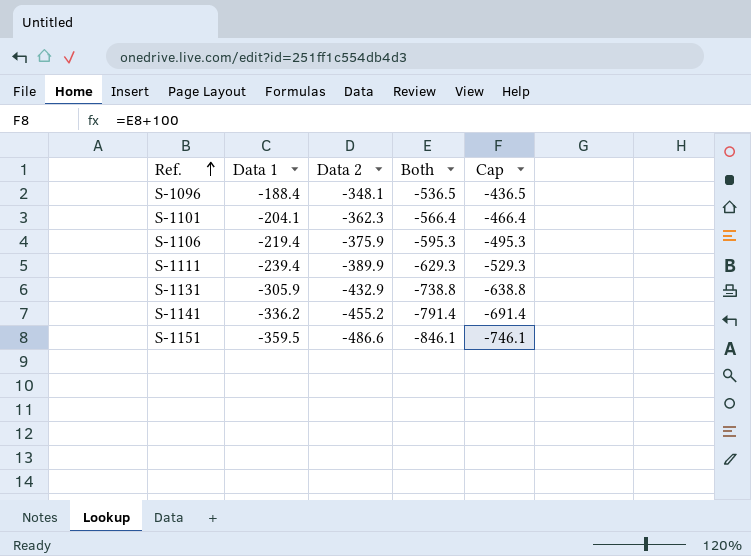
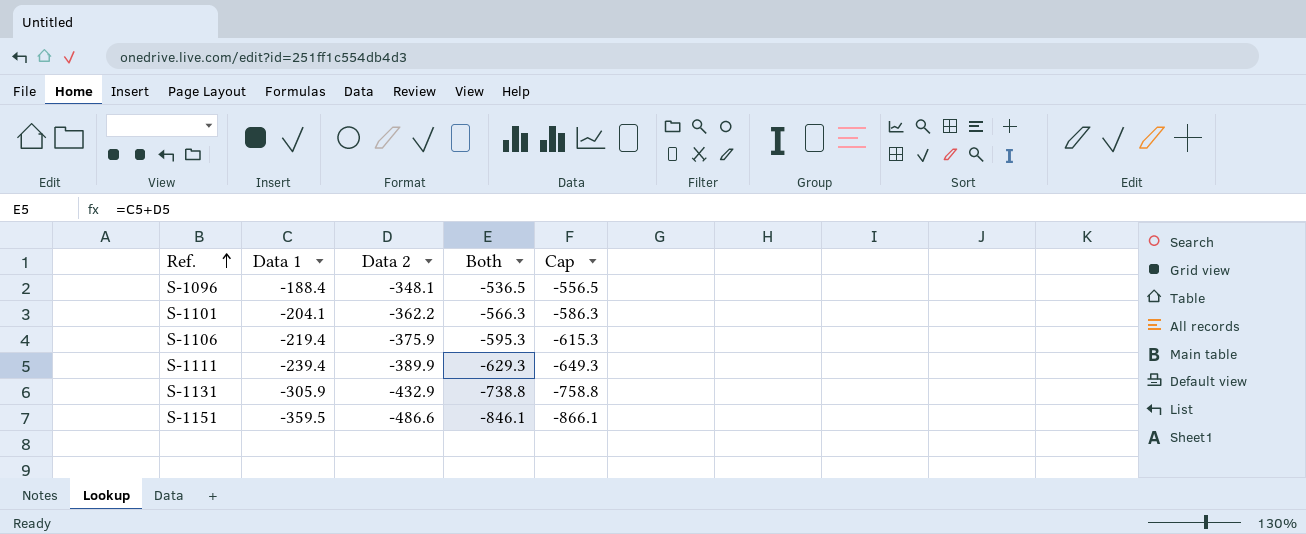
column Cap | formula: [Both] + 100 -> [Both] - 20
row S-1141: -336.2 | -455.2 | -791.4 | -691.4 -> none
S-1101 | Data 2: -362.3 -> -362.2
S-1101 | Both: -566.4 -> -566.3

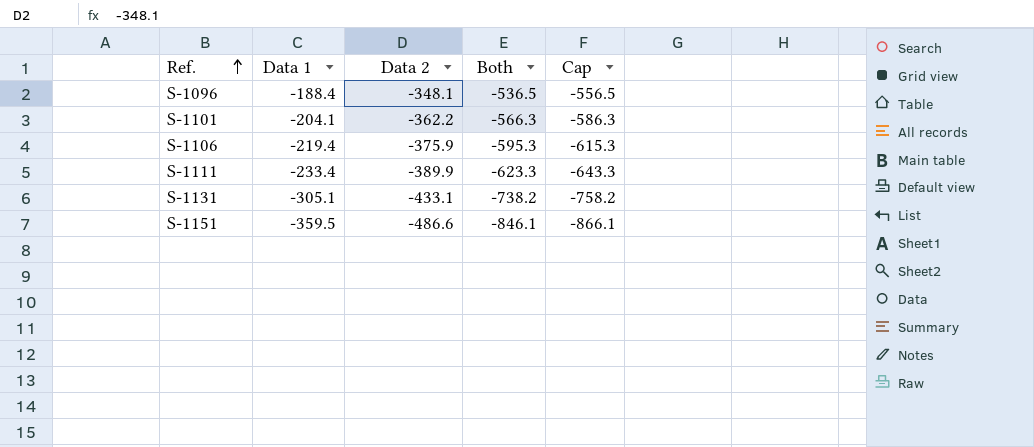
S-1111 | Data 1: -239.4 -> -233.4
S-1111 | Both: -629.3 -> -623.3
S-1111 | Cap: -649.3 -> -643.3
S-1131 | Data 1: -305.9 -> -305.1
S-1131 | Data 2: -432.9 -> -433.1
S-1131 | Both: -738.8 -> -738.2
S-1131 | Cap: -758.8 -> -758.2

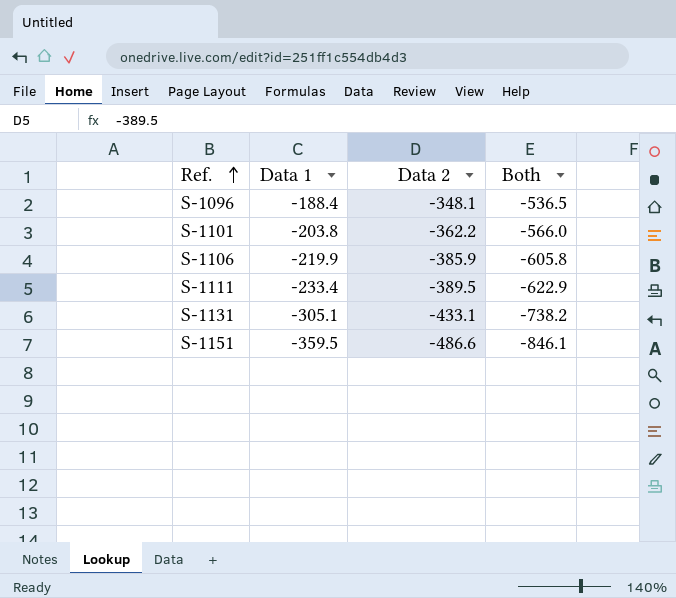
column Cap | formula: [Both] - 20 -> none
S-1101 | Data 1: -204.1 -> -203.8
S-1101 | Both: -566.3 -> -566.0
S-1106 | Data 1: -219.4 -> -219.9
S-1106 | Data 2: -375.9 -> -385.9
S-1106 | Both: -595.3 -> -605.8
S-1111 | Data 2: -389.9 -> -389.5
S-1111 | Both: -623.3 -> -622.9

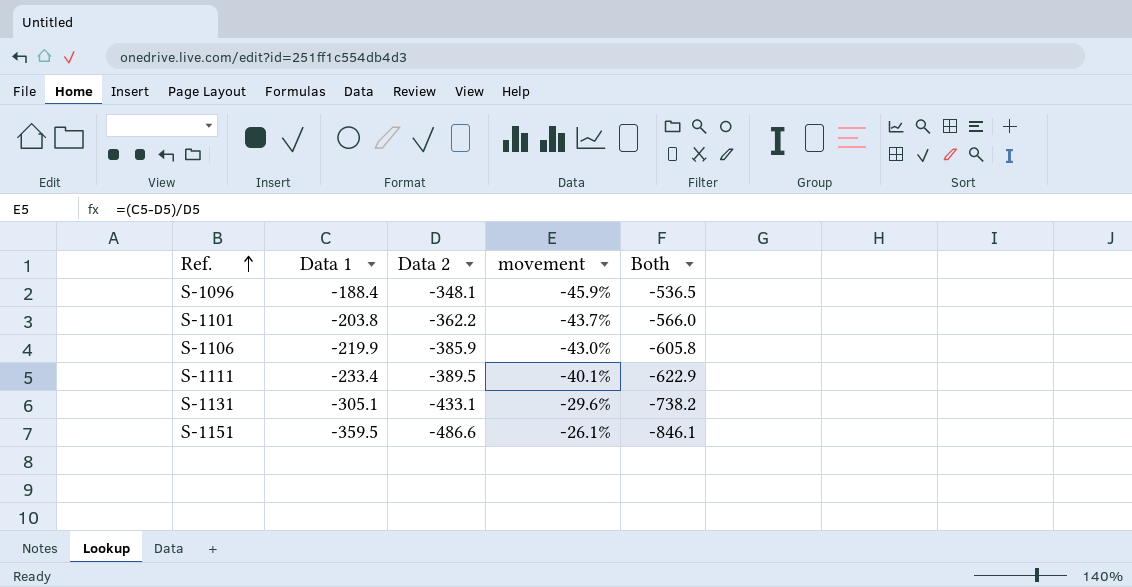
column movement | formula: none -> ([Data 1] - [Data 2]) / [Data 2]

